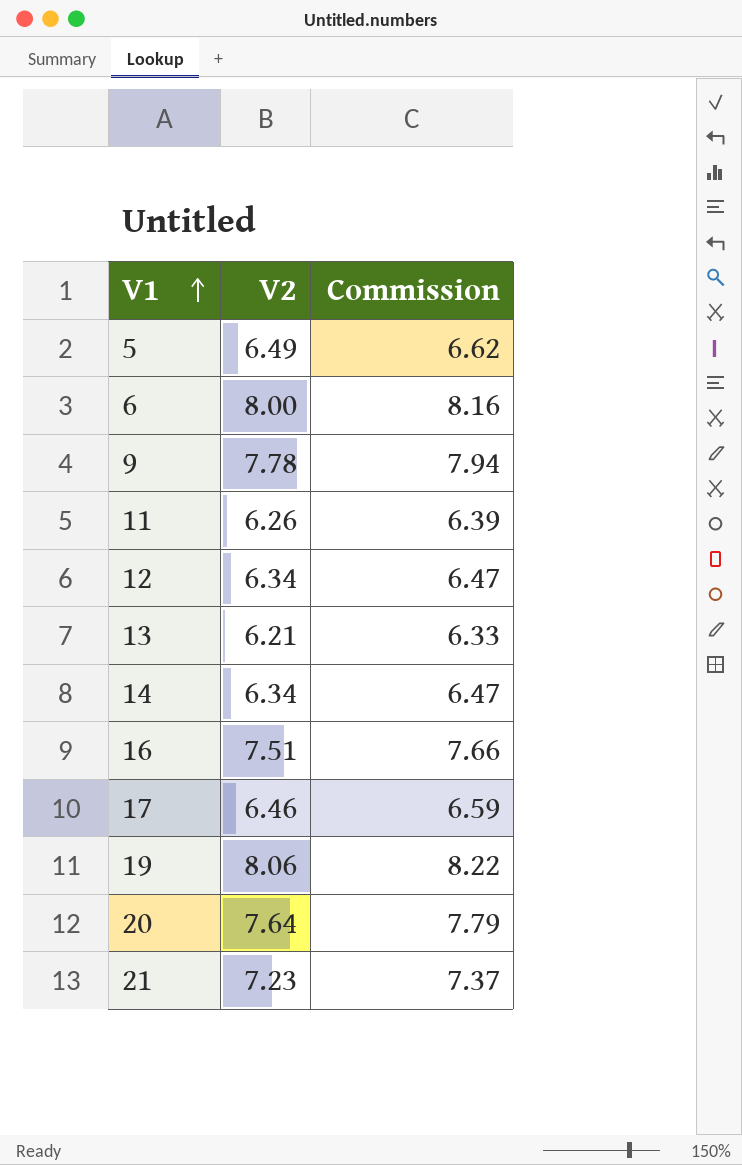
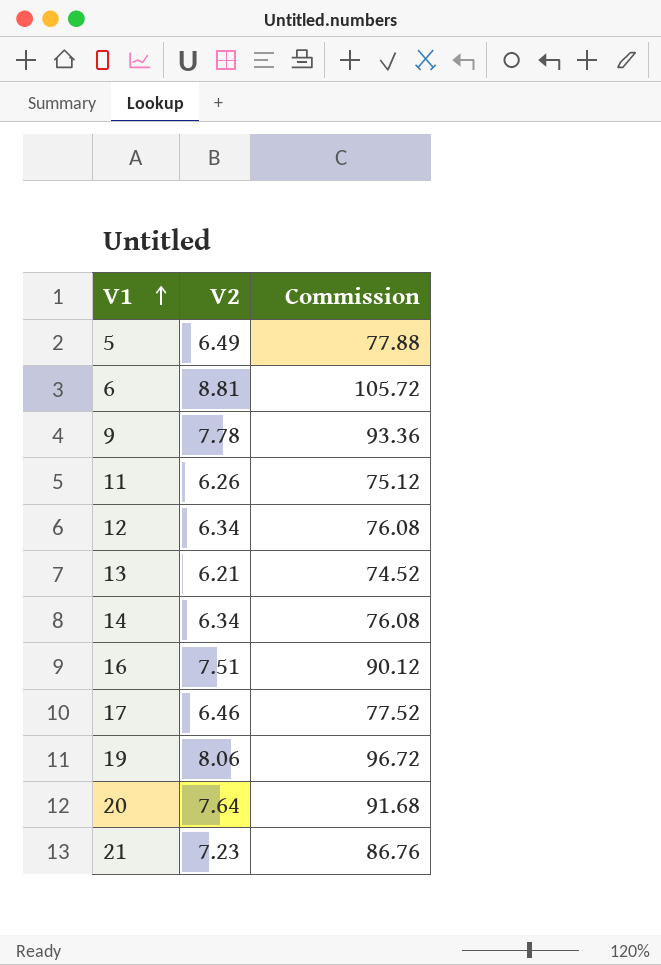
column Commission | formula: [V2] * 1.02 -> [V2] * 12
6 | V2: 8.00 -> 8.81

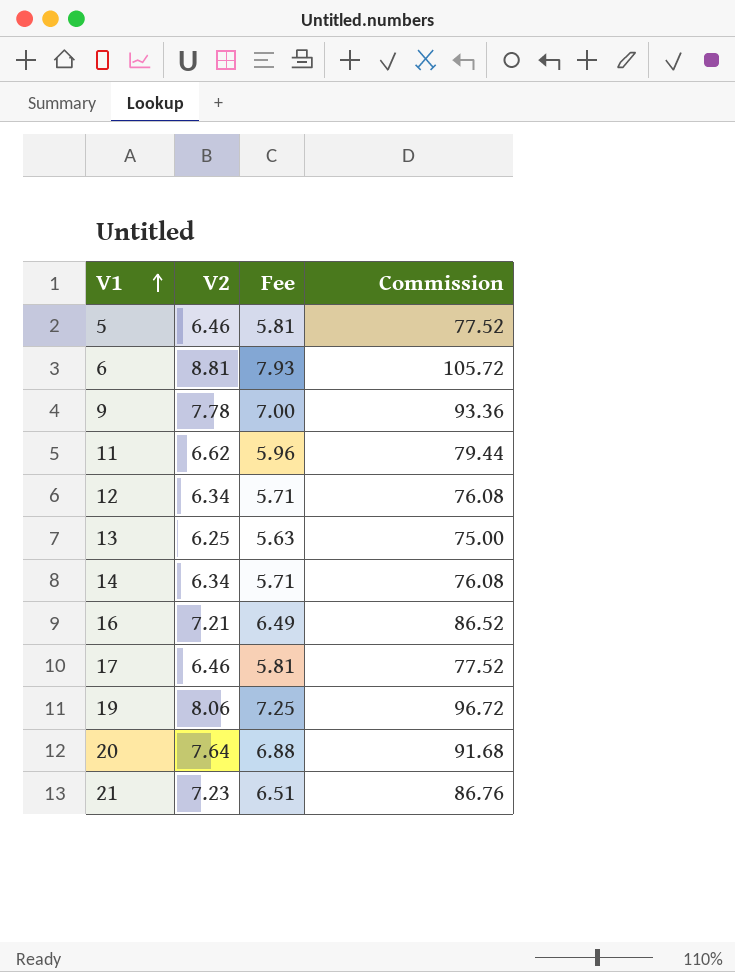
column Fee | formula: none -> [V2] * 0.9
5 | V2: 6.49 -> 6.46
5 | Commission: 77.88 -> 77.52
11 | V2: 6.26 -> 6.62
11 | Commission: 75.12 -> 79.44
13 | V2: 6.21 -> 6.25
13 | Commission: 74.52 -> 75.00
16 | V2: 7.51 -> 7.21
16 | Commission: 90.12 -> 86.52

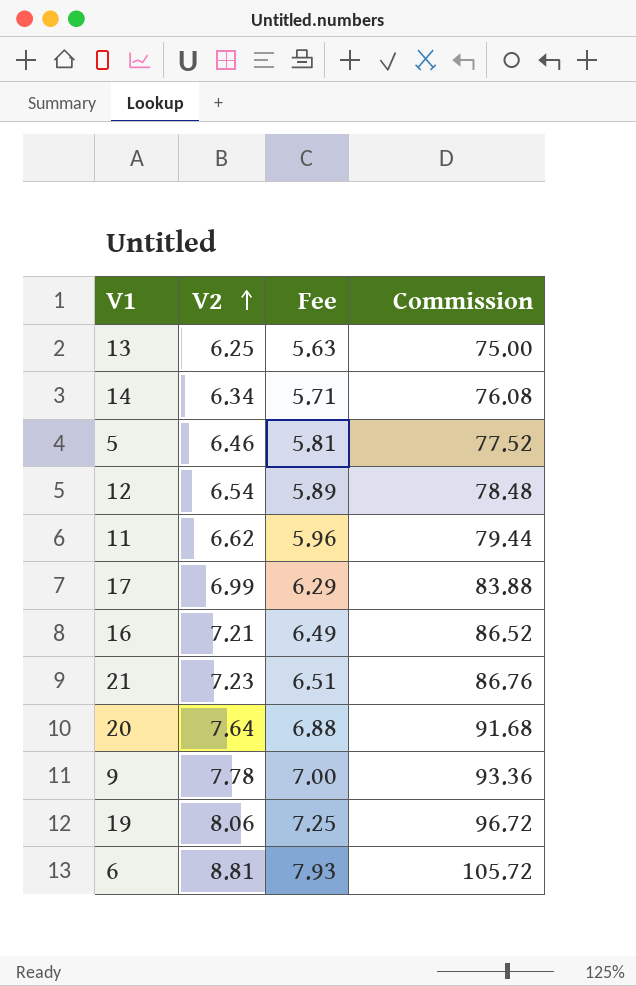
row order: V1 ascending -> V2 ascending
12 | V2: 6.34 -> 6.54
12 | Fee: 5.71 -> 5.89
12 | Commission: 76.08 -> 78.48
17 | V2: 6.46 -> 6.99
17 | Fee: 5.81 -> 6.29
17 | Commission: 77.52 -> 83.88

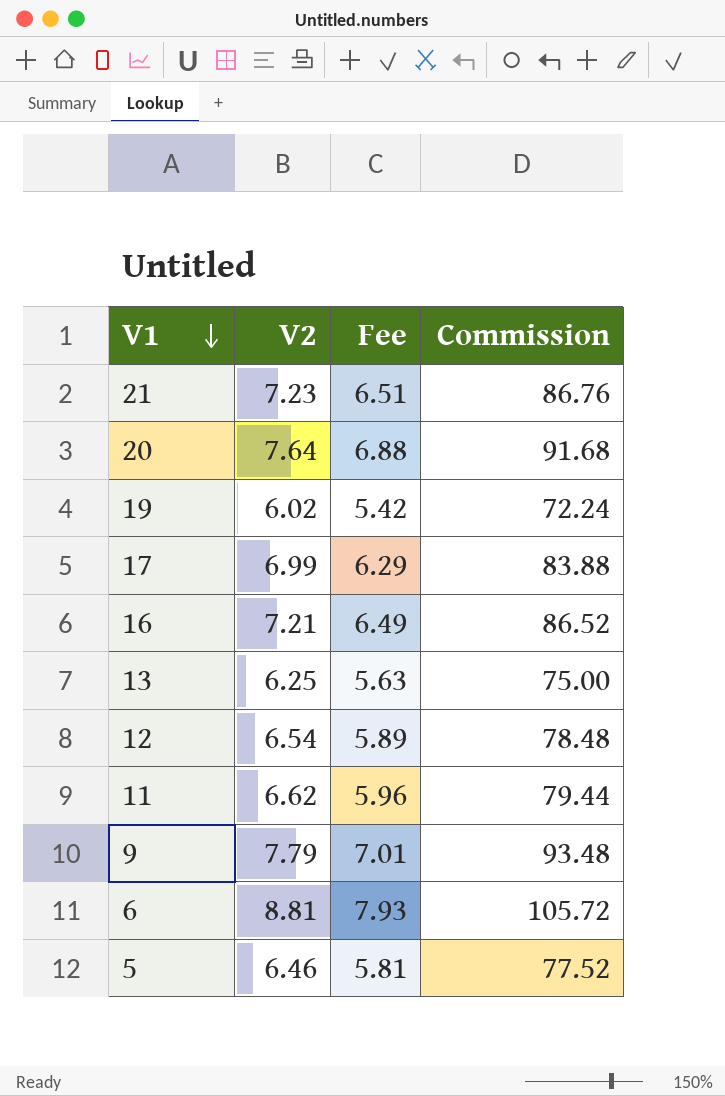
row order: V2 ascending -> V1 descending
row 14: 6.34 | 5.71 | 76.08 -> none
19 | V2: 8.06 -> 6.02
19 | Fee: 7.25 -> 5.42
19 | Commission: 96.72 -> 72.24
9 | V2: 7.78 -> 7.79
9 | Fee: 7.00 -> 7.01
9 | Commission: 93.36 -> 93.48

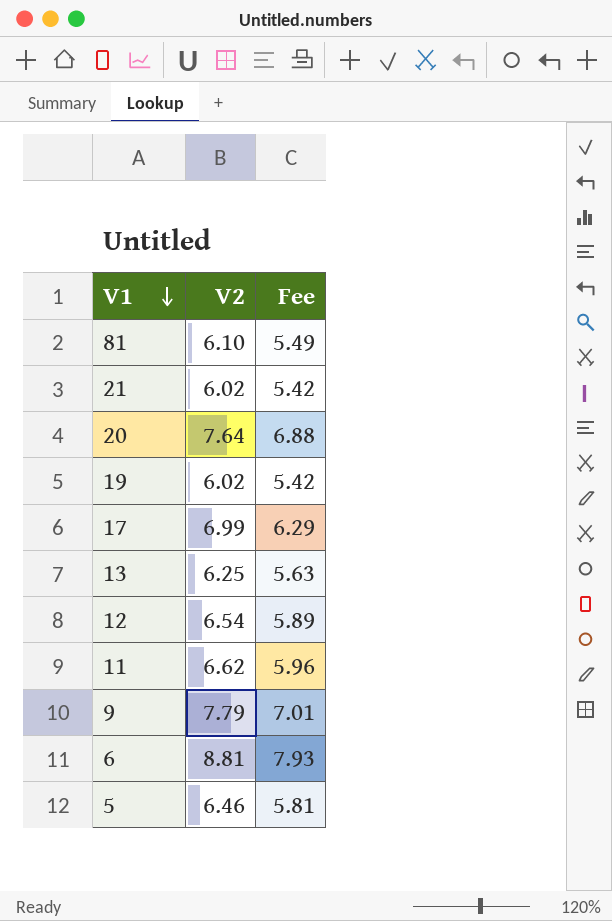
column Commission | formula: [V2] * 12 -> none
row 16: 7.21 | 6.49 | 86.52 -> none
row 81: none -> 6.10 | 5.49
21 | V2: 7.23 -> 6.02
21 | Fee: 6.51 -> 5.42

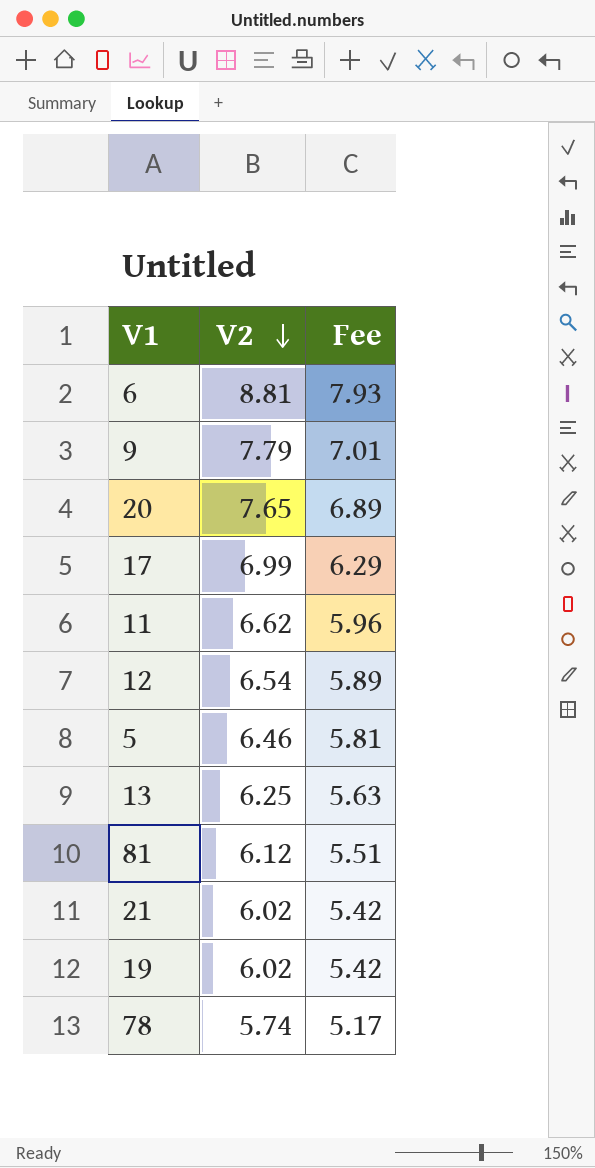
row order: V1 descending -> V2 descending
20 | V2: 7.64 -> 7.65
20 | Fee: 6.88 -> 6.89
81 | V2: 6.10 -> 6.12
81 | Fee: 5.49 -> 5.51
row 78: none -> 5.74 | 5.17

